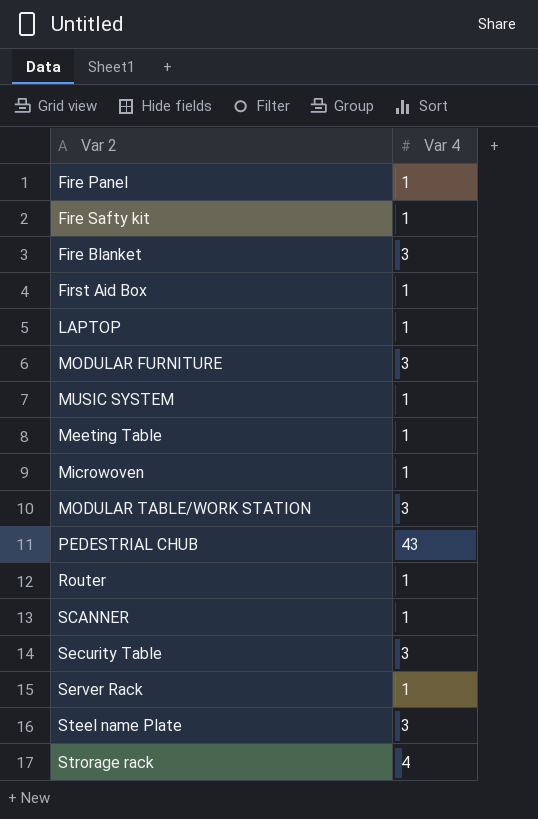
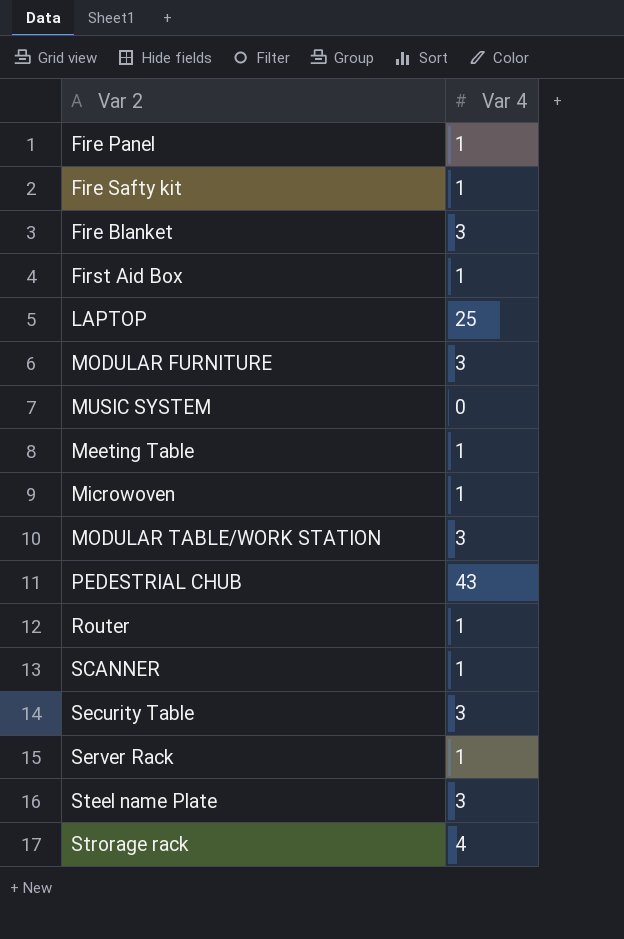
LAPTOP | Var 4: 1 -> 25
MUSIC SYSTEM | Var 4: 1 -> 0

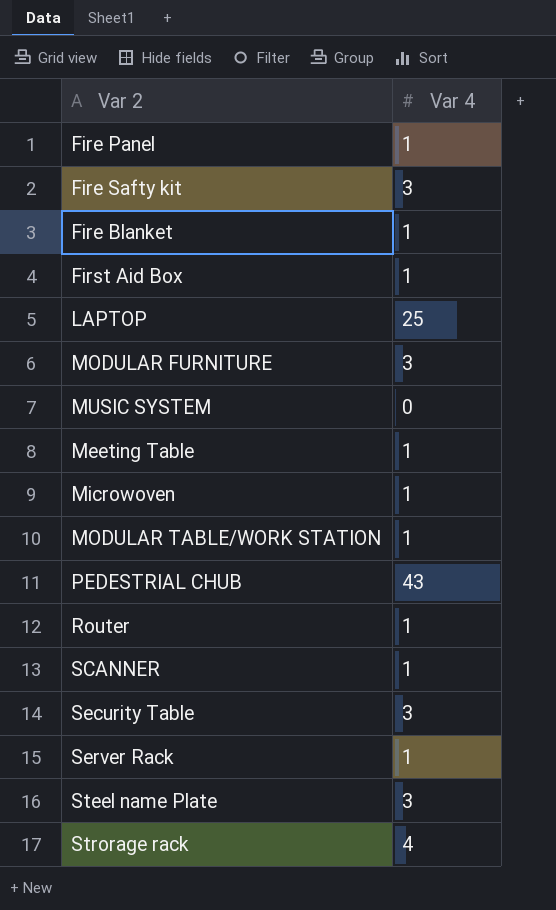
Fire Safty kit | Var 4: 1 -> 3
Fire Blanket | Var 4: 3 -> 1
MODULAR TABLE/WORK STATION | Var 4: 3 -> 1

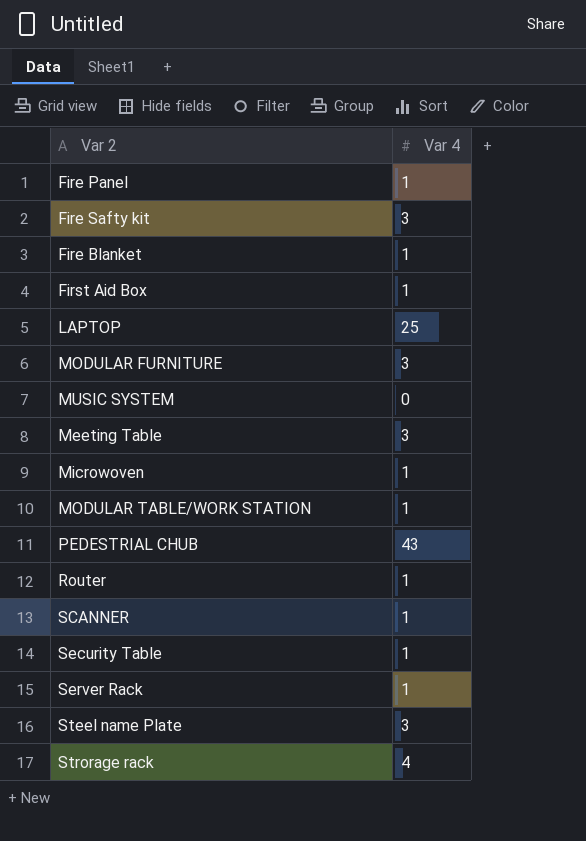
Meeting Table | Var 4: 1 -> 3
Security Table | Var 4: 3 -> 1

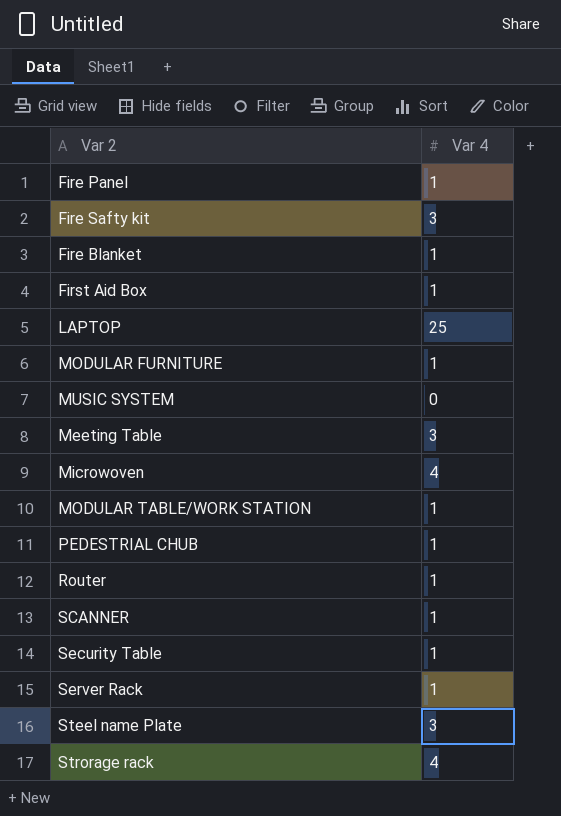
MODULAR FURNITURE | Var 4: 3 -> 1
Microwoven | Var 4: 1 -> 4
PEDESTRIAL CHUB | Var 4: 43 -> 1

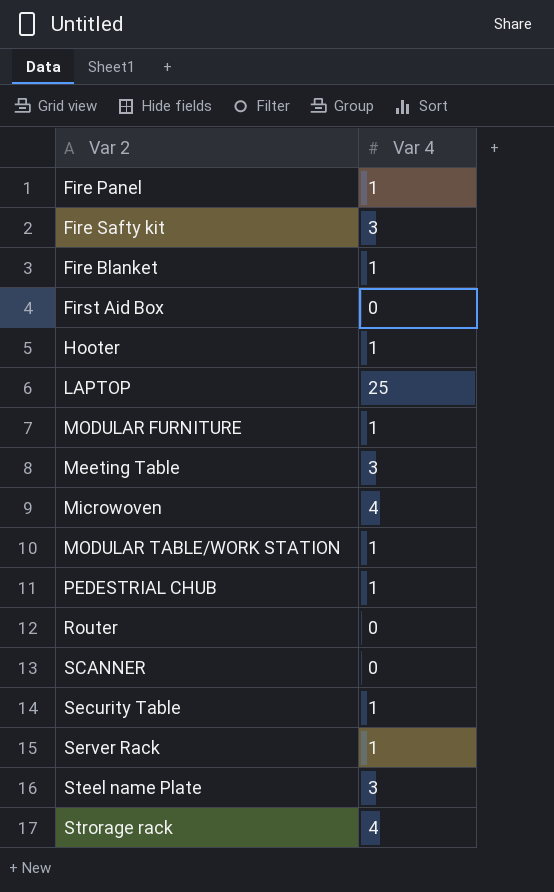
row MUSIC SYSTEM: 0 -> none
First Aid Box | Var 4: 1 -> 0
row Hooter: none -> 1
Router | Var 4: 1 -> 0
SCANNER | Var 4: 1 -> 0

